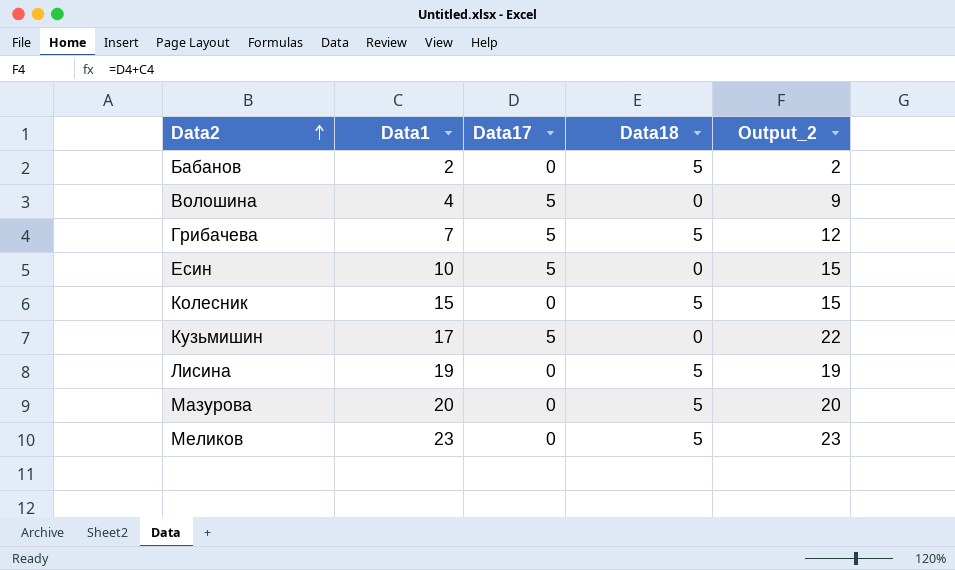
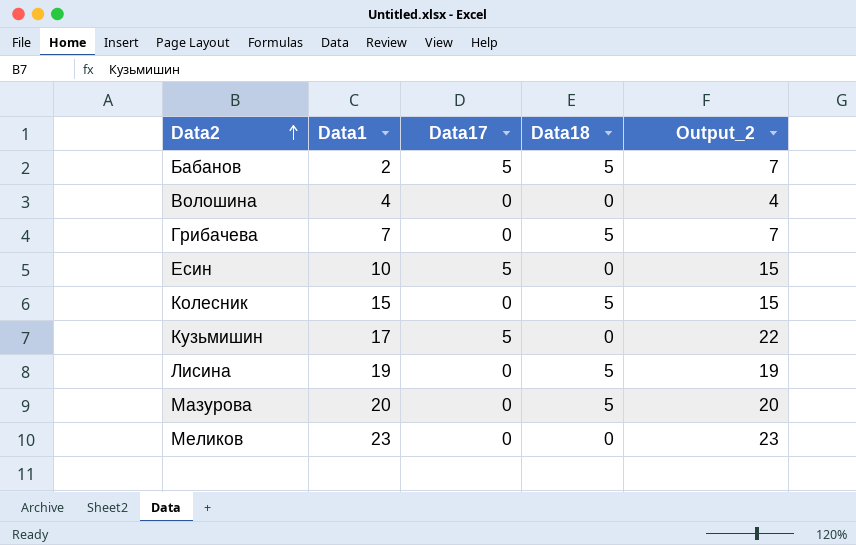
Бабанов | Data17: 0 -> 5
Бабанов | Output_2: 2 -> 7
Волошина | Data17: 5 -> 0
Волошина | Output_2: 9 -> 4
Грибачева | Data17: 5 -> 0
Грибачева | Output_2: 12 -> 7
Меликов | Data18: 5 -> 0

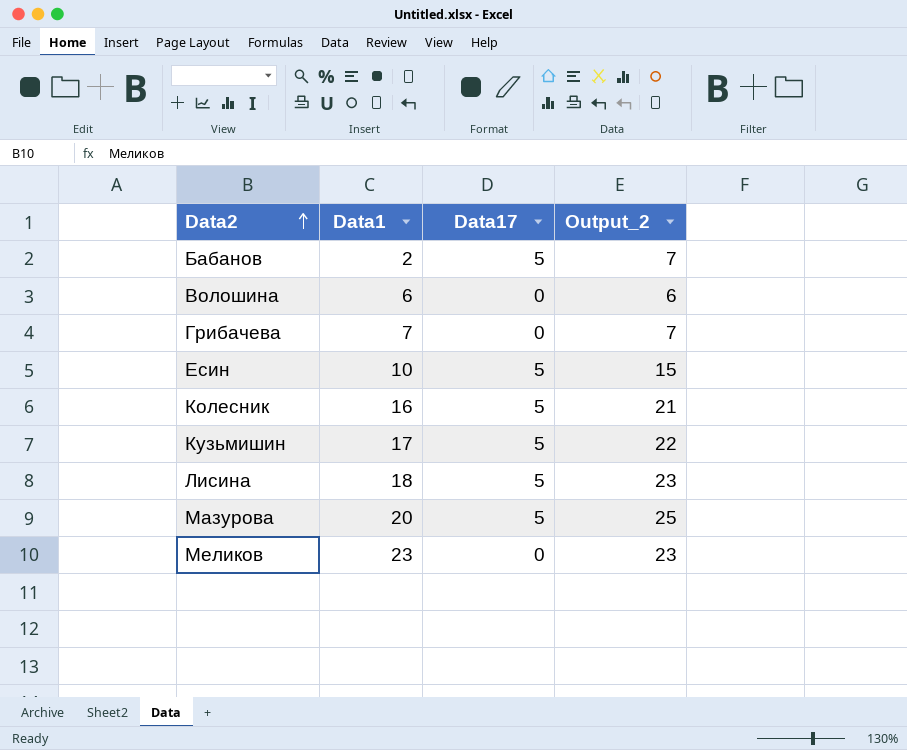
column Data18 | position: 4 -> none
Волошина | Data1: 4 -> 6
Волошина | Output_2: 4 -> 6
Колесник | Data1: 15 -> 16
Колесник | Data17: 0 -> 5
Колесник | Output_2: 15 -> 21
Лисина | Data1: 19 -> 18
Лисина | Data17: 0 -> 5
Лисина | Output_2: 19 -> 23
Мазурова | Data17: 0 -> 5
Мазурова | Output_2: 20 -> 25

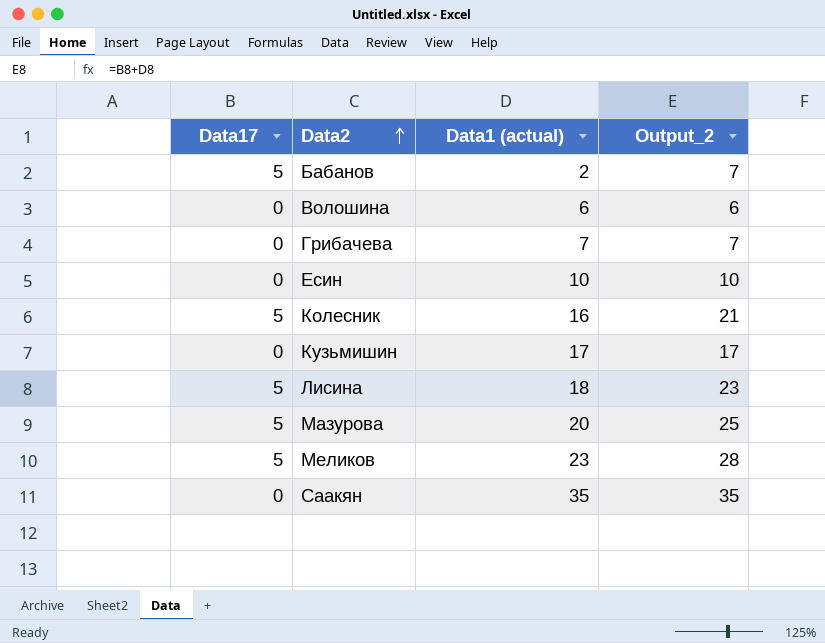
column Data17 | position: 3 -> 1
column name: Data1 -> Data1 (actual)
Есин | Data17: 5 -> 0
Есин | Output_2: 15 -> 10
Кузьмишин | Data17: 5 -> 0
Кузьмишин | Output_2: 22 -> 17
Меликов | Data17: 0 -> 5
Меликов | Output_2: 23 -> 28
row Саакян: none -> 0 | 35 | 35

